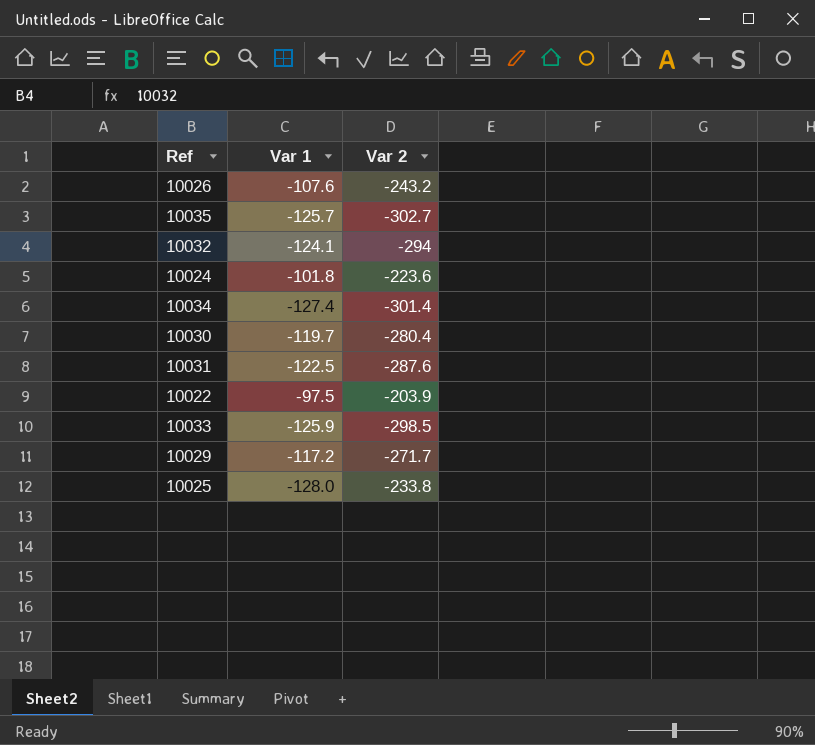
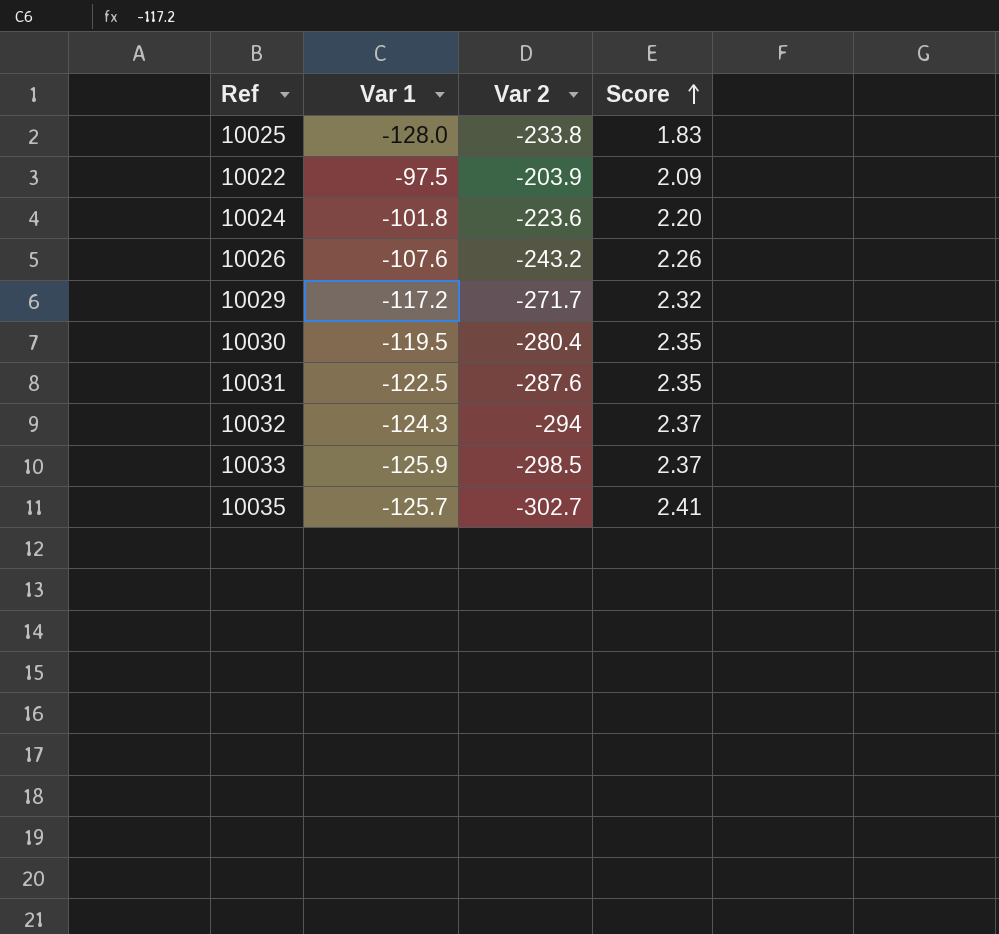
row order: none -> Score ascending
column Score | formula: none -> [Var 2] / [Var 1]
row 10034: -127.4 | -301.4 -> none
10030 | Var 1: -119.7 -> -119.5
10032 | Var 1: -124.1 -> -124.3

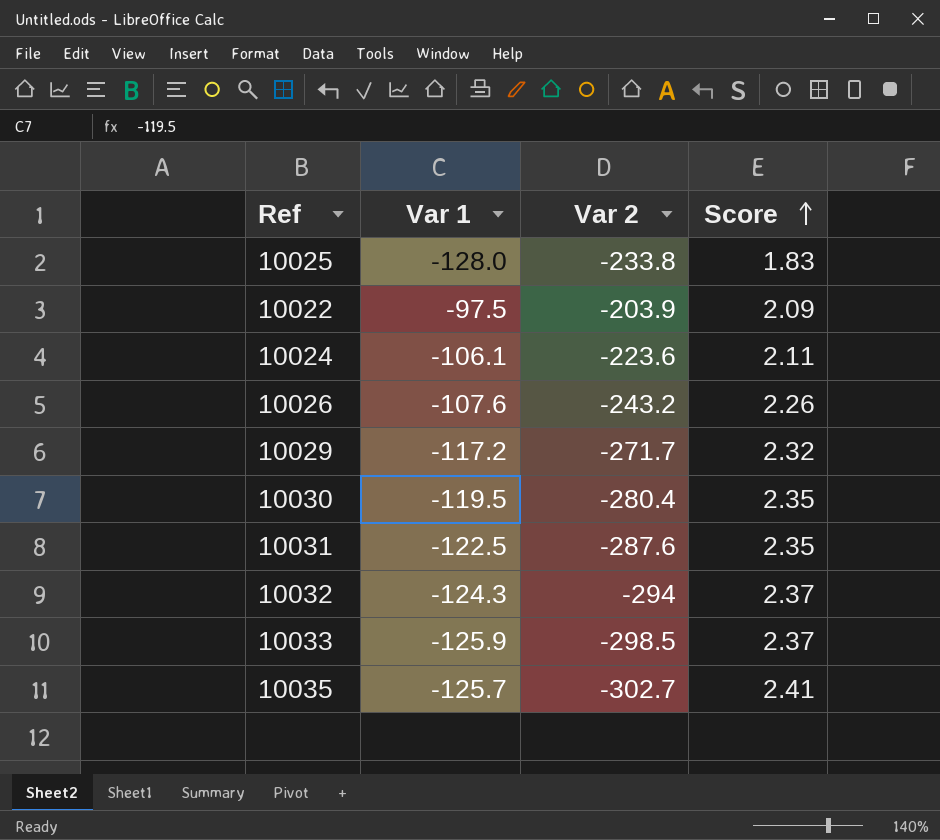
10024 | Var 1: -101.8 -> -106.1
10024 | Score: 2.20 -> 2.11

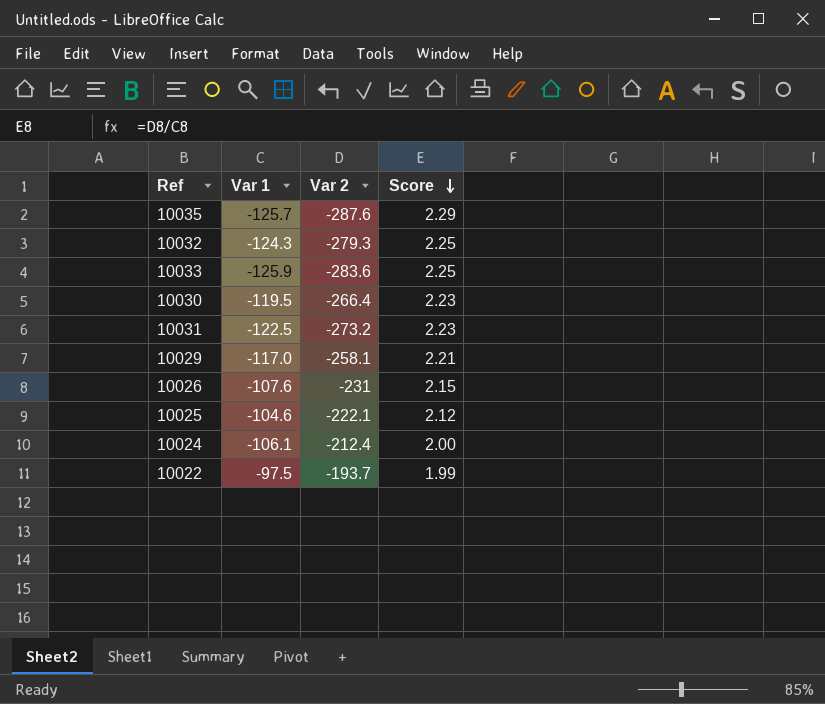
row order: Score ascending -> Score descending
10035 | Var 2: -302.7 -> -287.6
10035 | Score: 2.41 -> 2.29
10032 | Var 2: -294 -> -279.3
10032 | Score: 2.37 -> 2.25
10033 | Var 2: -298.5 -> -283.6
10033 | Score: 2.37 -> 2.25
10030 | Var 2: -280.4 -> -266.4
10030 | Score: 2.35 -> 2.23
10031 | Var 2: -287.6 -> -273.2
10031 | Score: 2.35 -> 2.23
10029 | Var 1: -117.2 -> -117.0
10029 | Var 2: -271.7 -> -258.1
10029 | Score: 2.32 -> 2.21
10026 | Var 2: -243.2 -> -231
10026 | Score: 2.26 -> 2.15
10025 | Var 1: -128.0 -> -104.6
10025 | Var 2: -233.8 -> -222.1
10025 | Score: 1.83 -> 2.12
10024 | Var 2: -223.6 -> -212.4
10024 | Score: 2.11 -> 2.00
10022 | Var 2: -203.9 -> -193.7
10022 | Score: 2.09 -> 1.99

